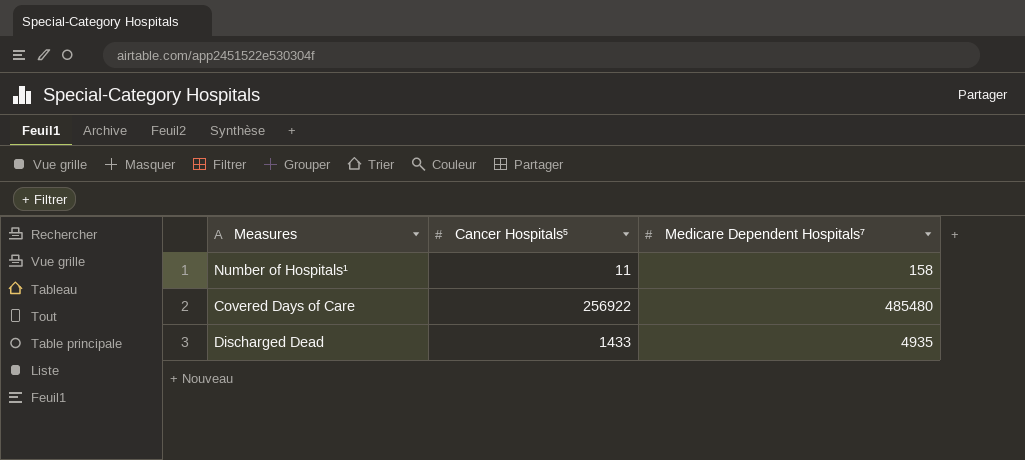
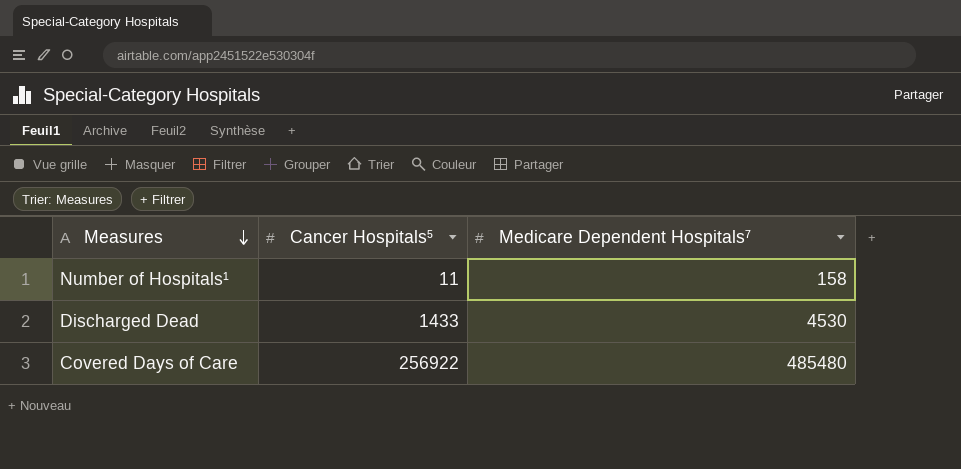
row order: none -> Measures descending
Discharged Dead | Medicare Dependent Hospitals⁷: 4935 -> 4530

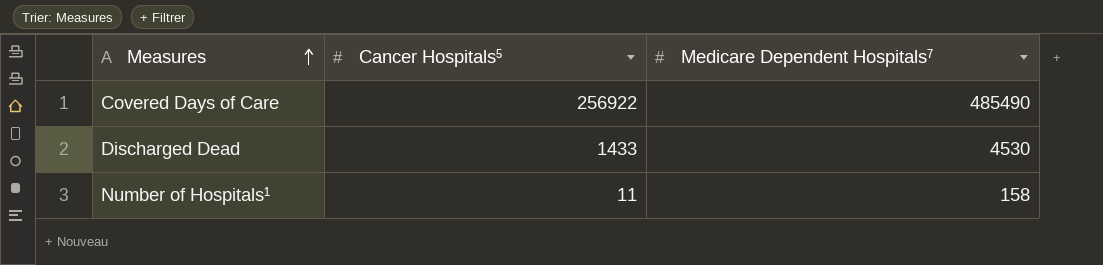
row order: Measures descending -> Measures ascending
Covered Days of Care | Medicare Dependent Hospitals⁷: 485480 -> 485490

